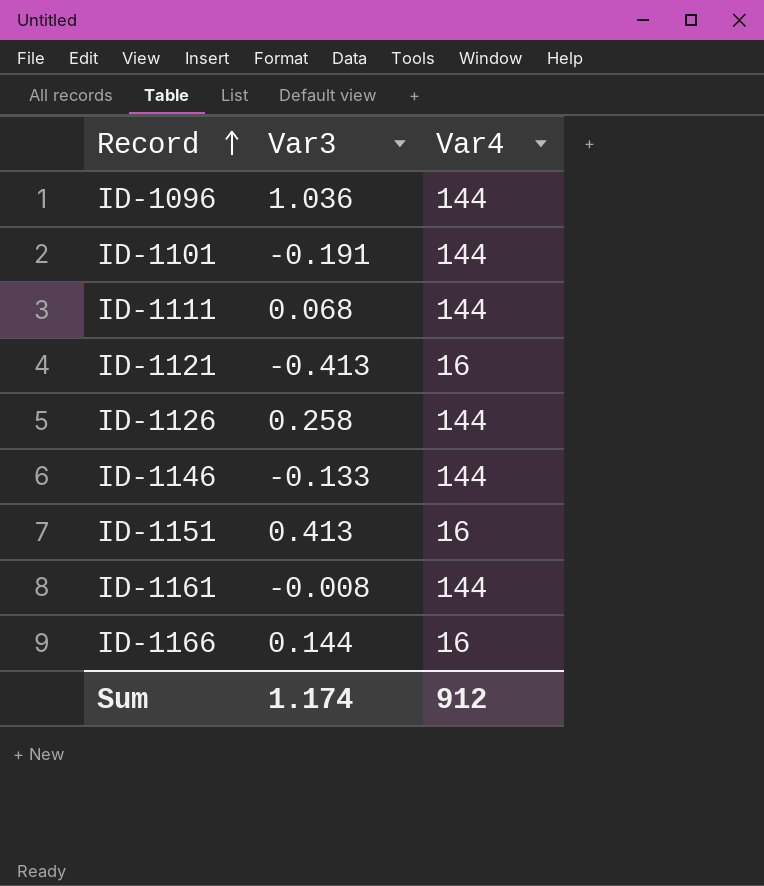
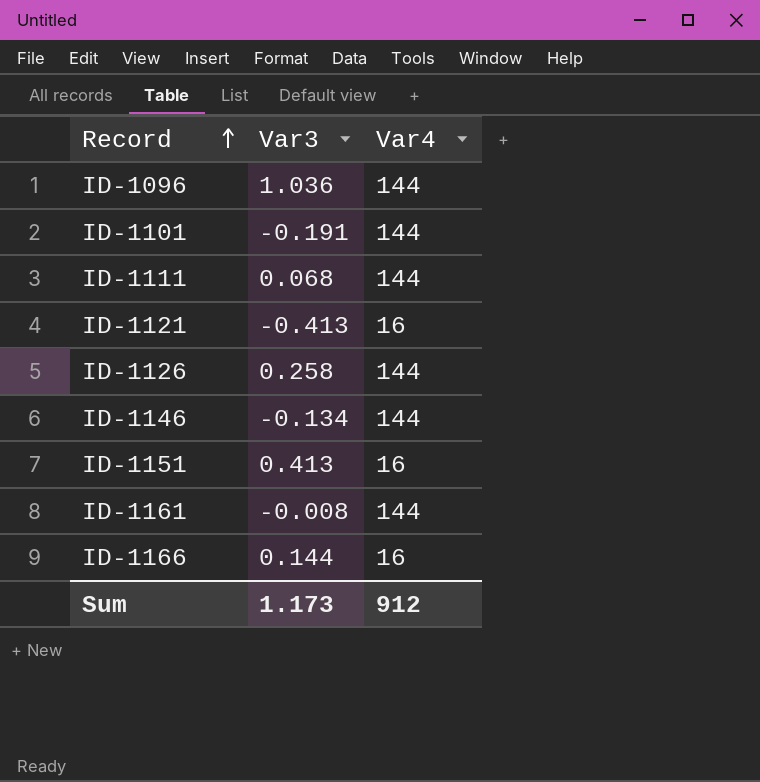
ID-1146 | Var3: -0.133 -> -0.134
Sum | Var3: 1.174 -> 1.173

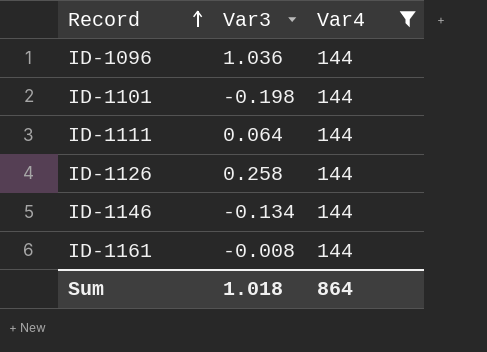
filter: none -> Var4 = 144
ID-1101 | Var3: -0.191 -> -0.198
ID-1111 | Var3: 0.068 -> 0.064
Sum | Var3: 1.173 -> 1.018
Sum | Var4: 912 -> 864

